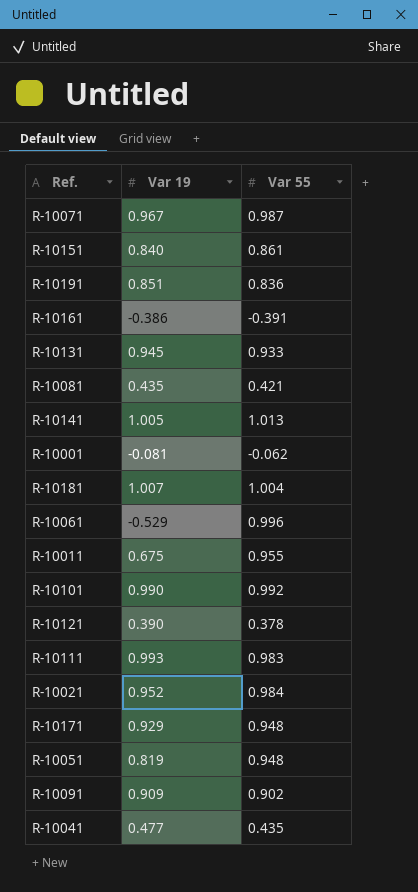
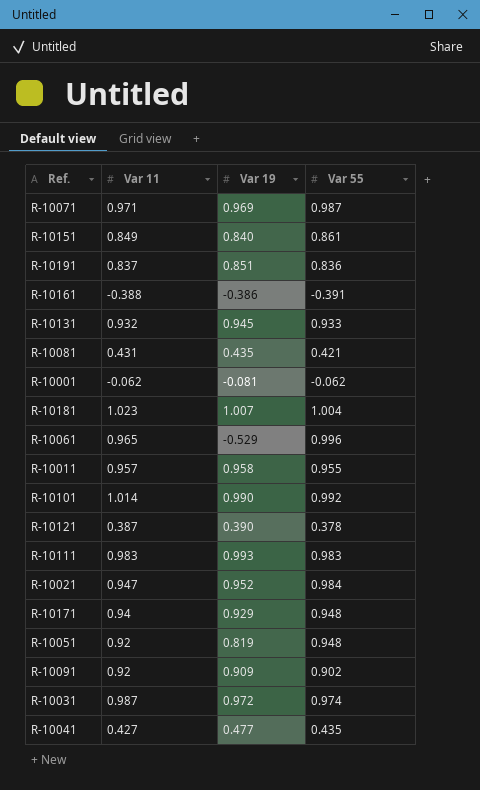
column Var 11 | position: none -> 2
row R-10141: 1.005 | 1.013 -> none
R-10071 | Var 19: 0.967 -> 0.969
R-10011 | Var 19: 0.675 -> 0.958
row R-10031: none -> 0.987 | 0.972 | 0.974

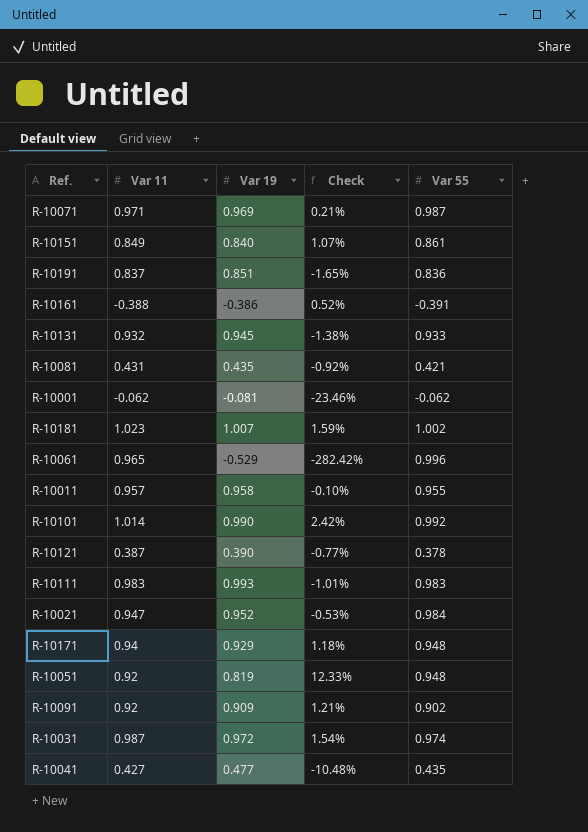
column Check | formula: none -> ([Var 11] - [Var 19]) / [Var 19]
R-10181 | Var 55: 1.004 -> 1.002

